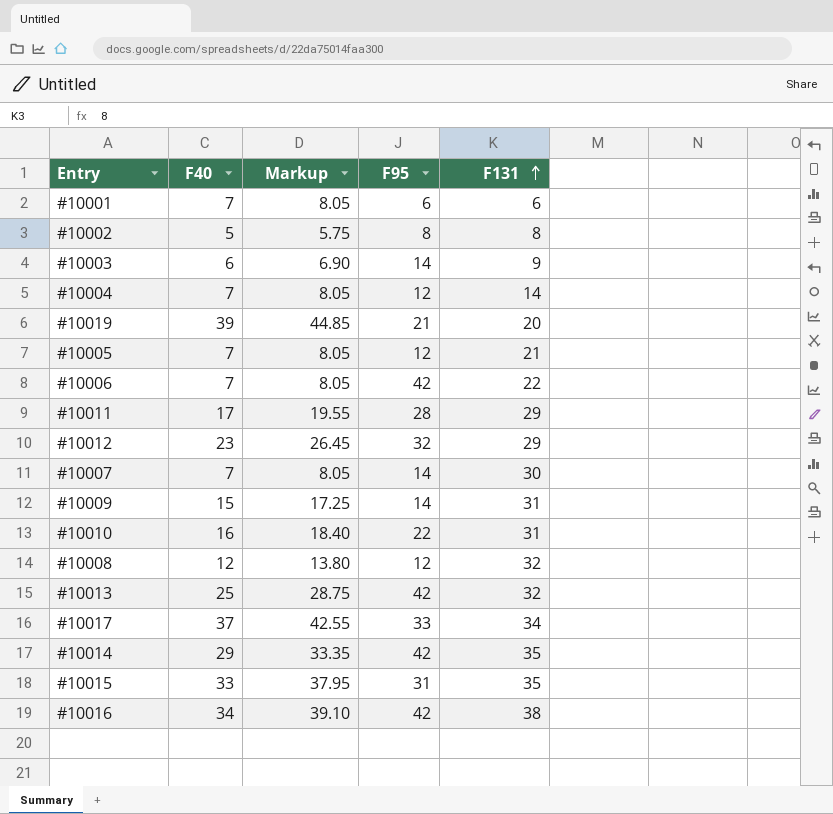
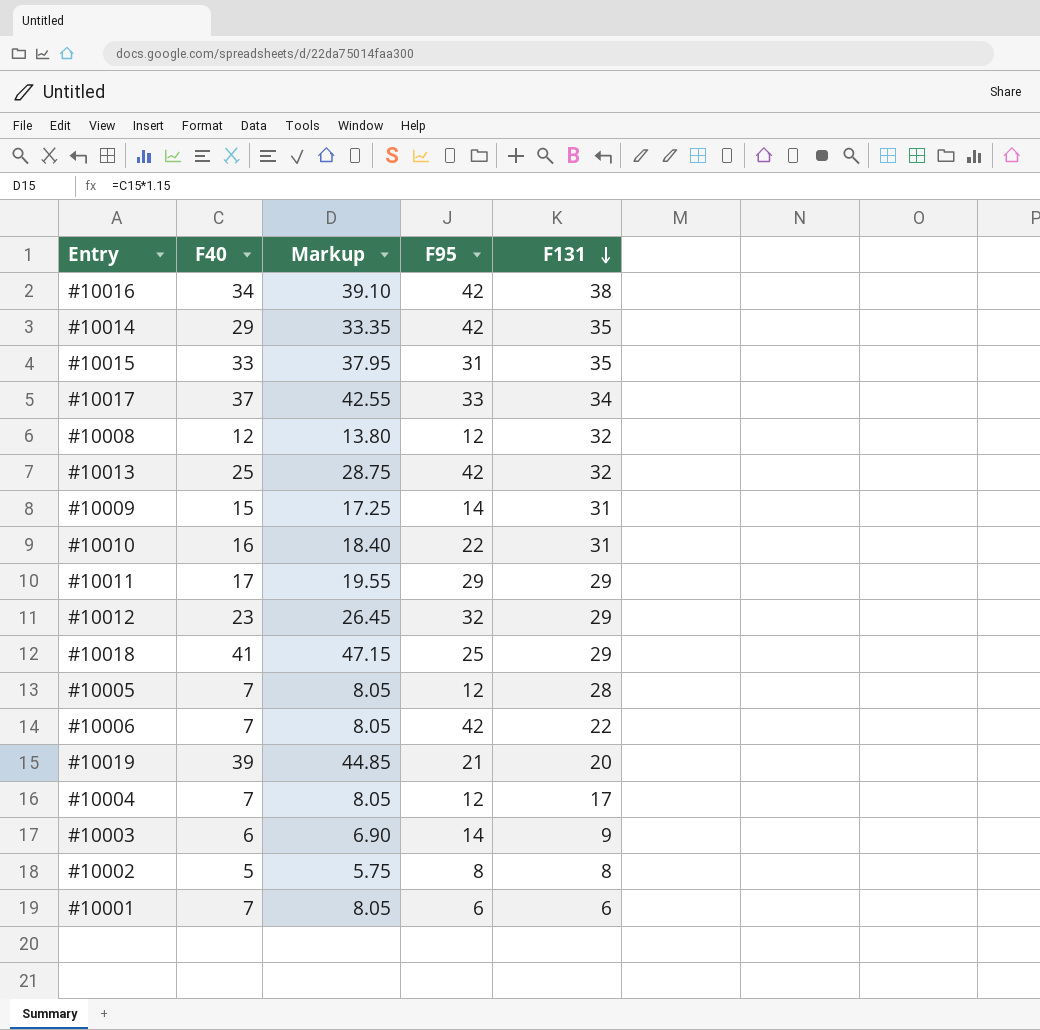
row order: F131 ascending -> F131 descending
row #10007: 7 | 8.05 | 14 | 30 -> none
#10011 | F95: 28 -> 29
row #10018: none -> 41 | 47.15 | 25 | 29
#10005 | F131: 21 -> 28
#10004 | F131: 14 -> 17

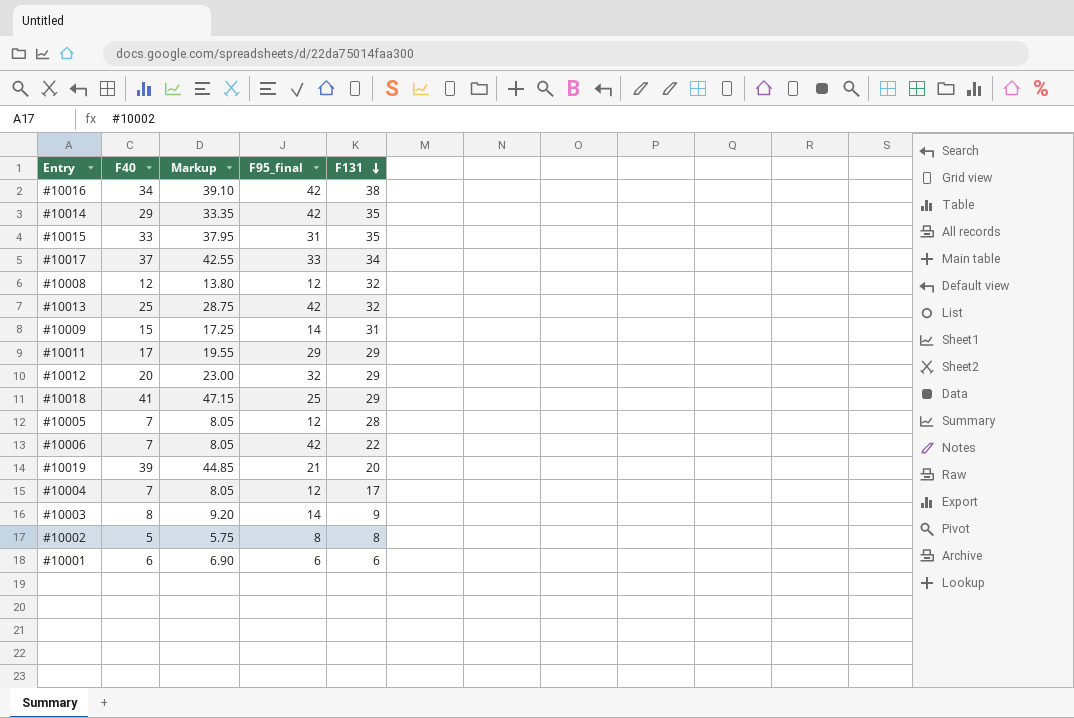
column name: F95 -> F95_final
row #10010: 16 | 18.40 | 22 | 31 -> none
#10012 | F40: 23 -> 20
#10012 | Markup: 26.45 -> 23.00
#10003 | F40: 6 -> 8
#10003 | Markup: 6.90 -> 9.20
#10001 | F40: 7 -> 6
#10001 | Markup: 8.05 -> 6.90

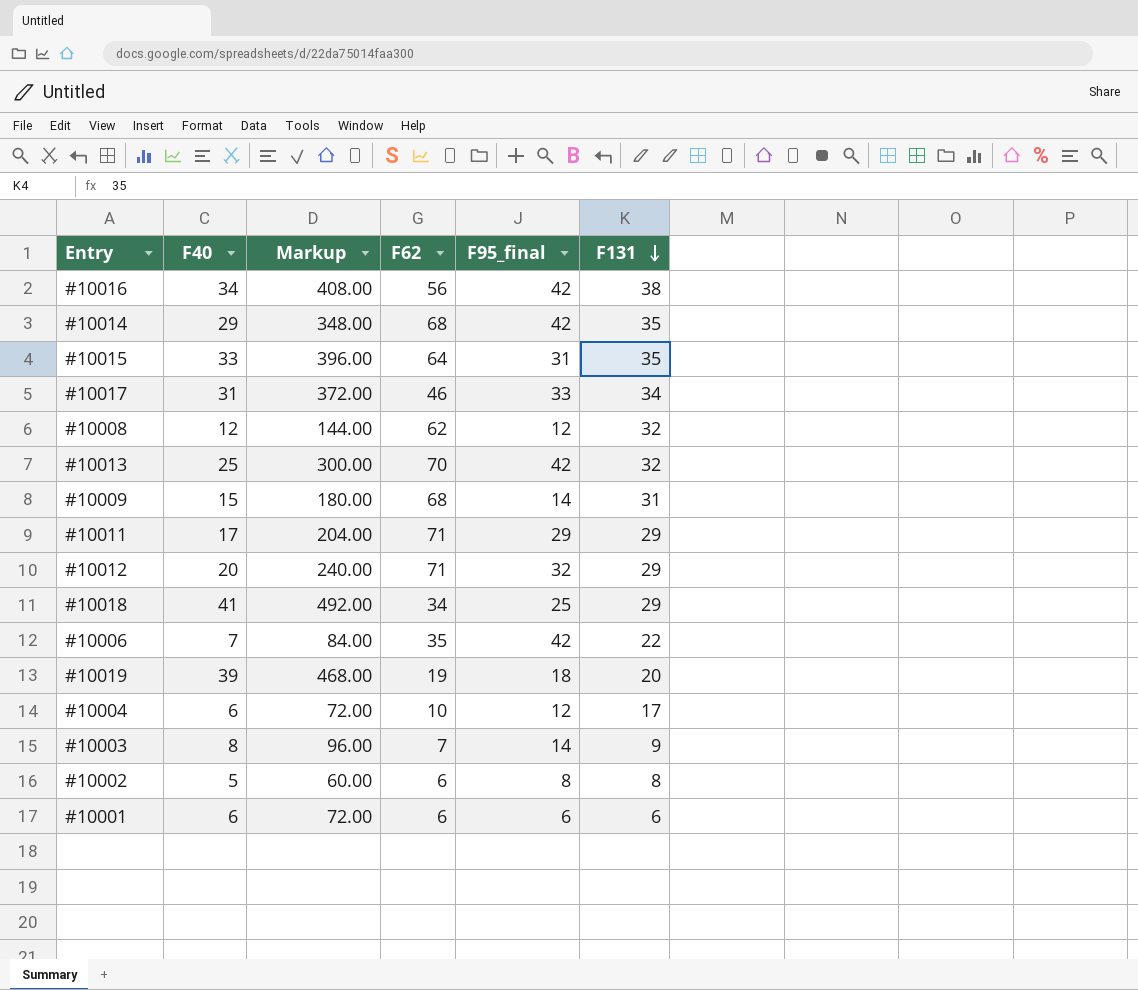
column Markup | formula: [F40] * 1.15 -> [F40] * 12
column F62 | position: none -> 4
row #10005: 7 | 8.05 | 12 | 28 -> none
#10017 | F40: 37 -> 31
#10019 | F95_final: 21 -> 18
#10004 | F40: 7 -> 6

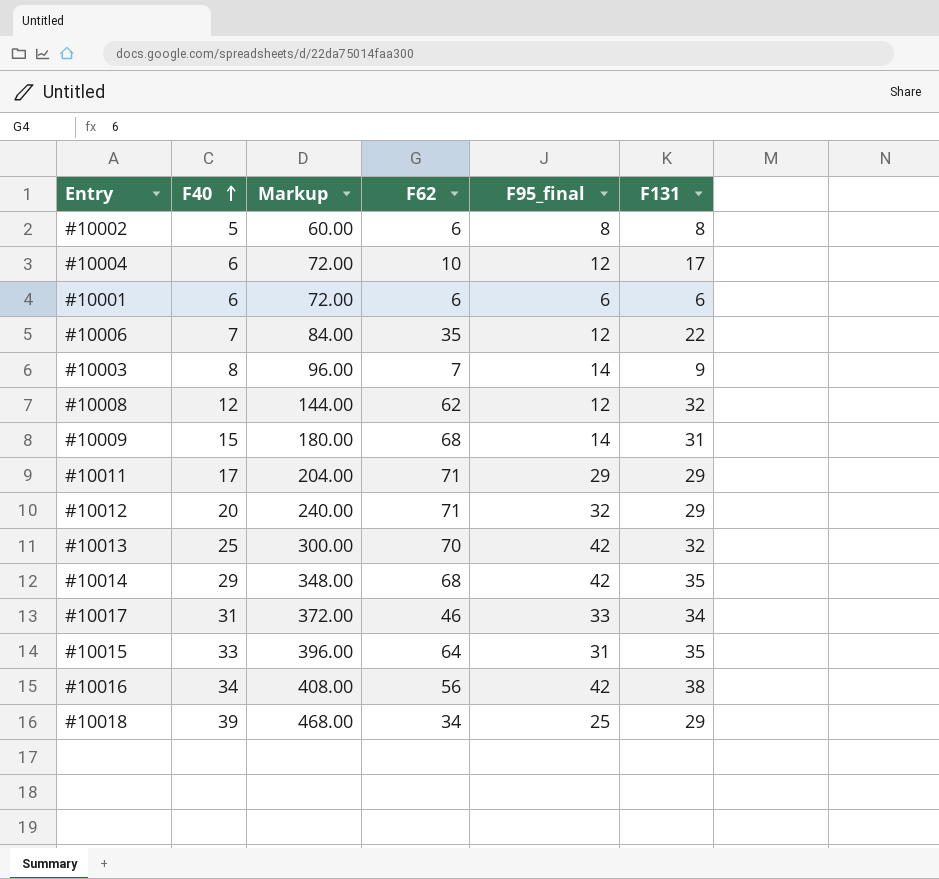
row order: F131 descending -> F40 ascending
row #10019: 39 | 468.00 | 19 | 18 | 20 -> none
#10006 | F95_final: 42 -> 12
#10018 | F40: 41 -> 39
#10018 | Markup: 492.00 -> 468.00

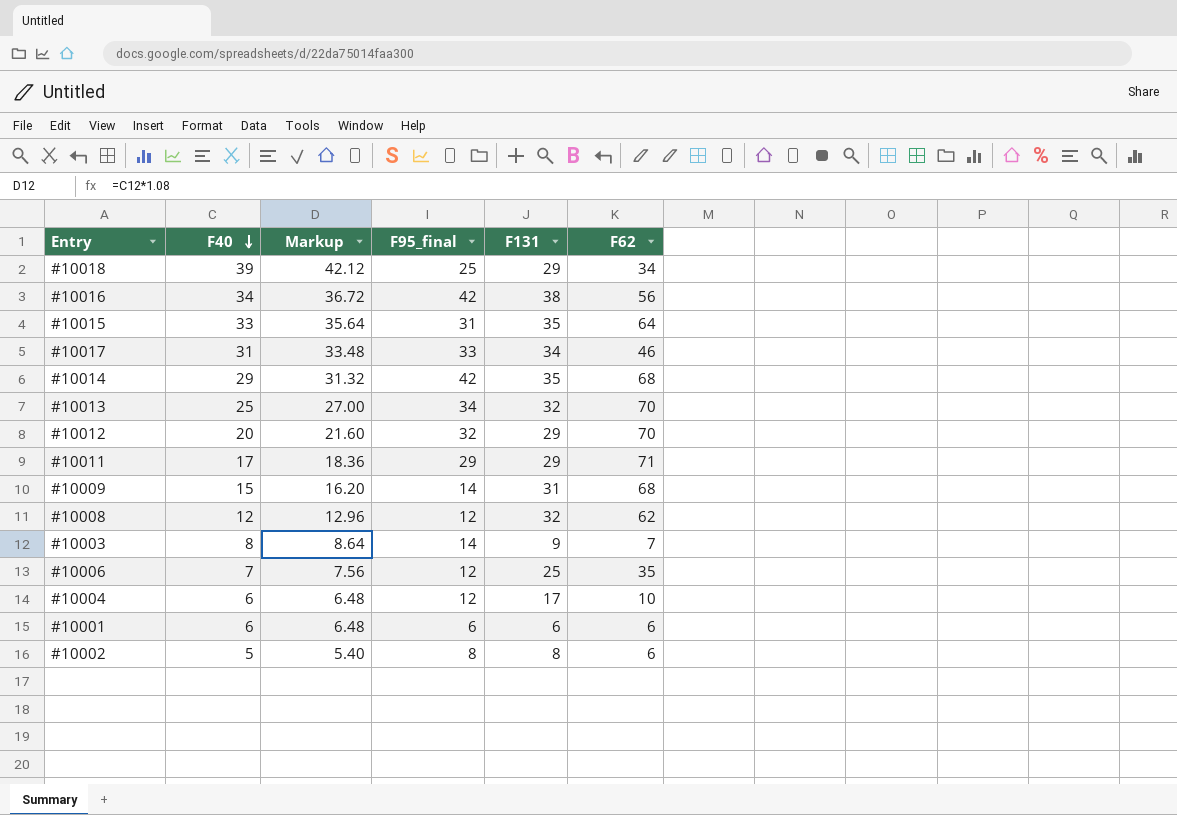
row order: F40 ascending -> F40 descending
column Markup | formula: [F40] * 12 -> [F40] * 1.08
column F62 | position: 4 -> 6
#10013 | F95_final: 42 -> 34
#10012 | F62: 71 -> 70
#10006 | F131: 22 -> 25

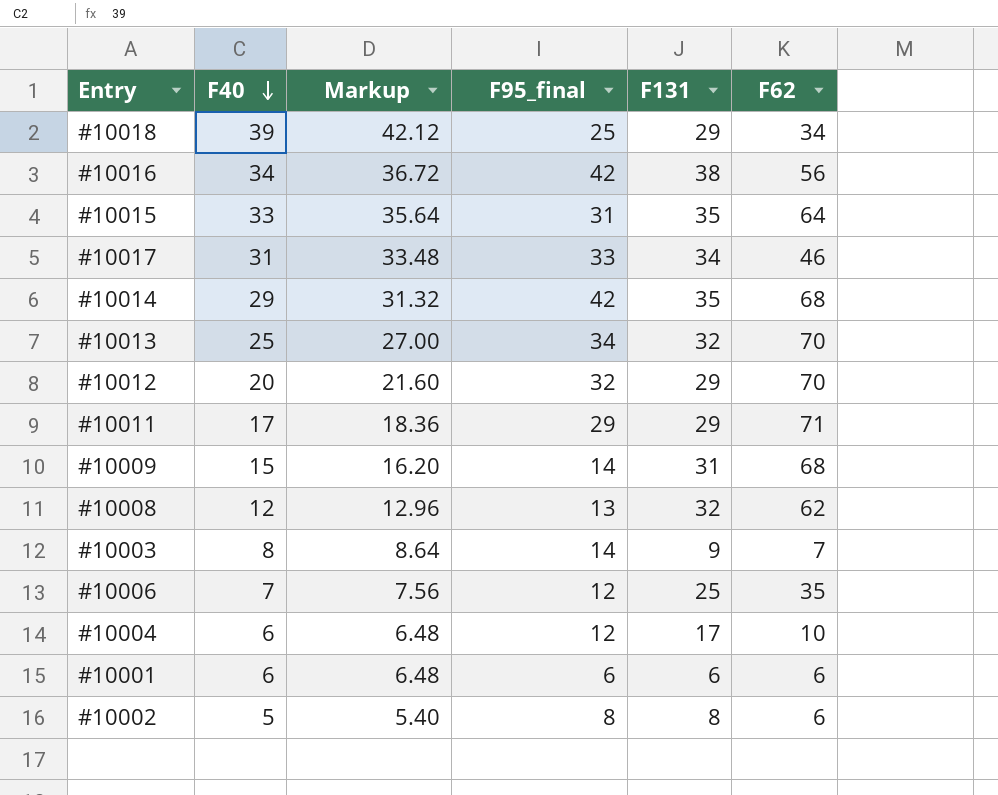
#10008 | F95_final: 12 -> 13

